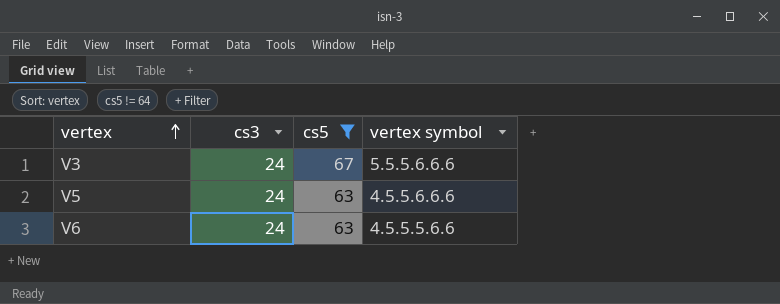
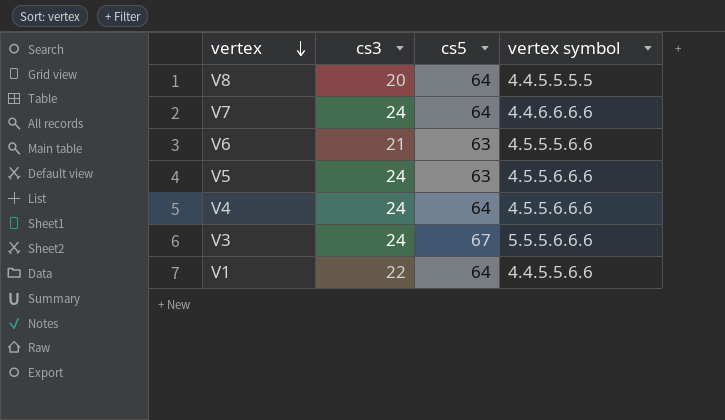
filter: cs5 != 64 -> none
row order: vertex ascending -> vertex descending
V6 | cs3: 24 -> 21

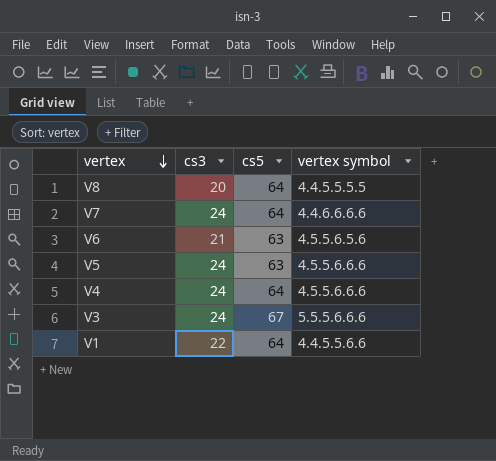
V6 | vertex symbol: 4.5.5.5.6.6 -> 4.5.5.6.5.6

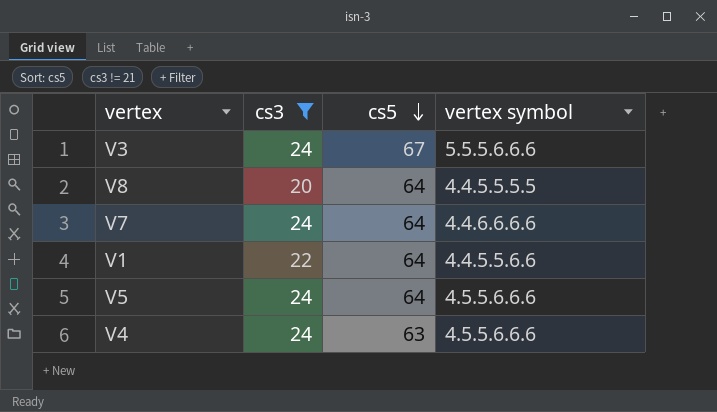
filter: none -> cs3 != 21
row order: vertex descending -> cs5 descending
V5 | cs5: 63 -> 64
V4 | cs5: 64 -> 63

